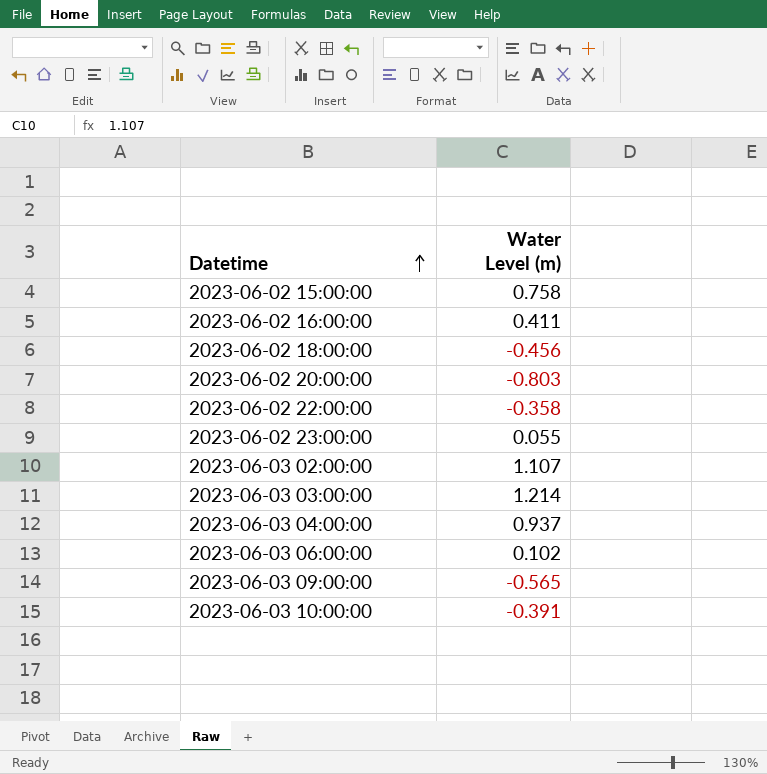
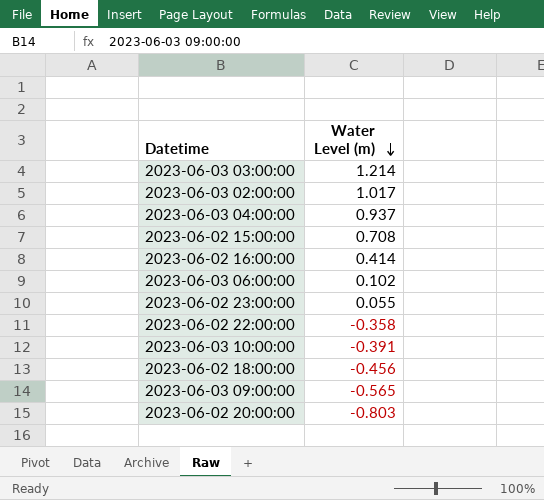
row order: Datetime ascending -> Water Level (m) descending
2023-06-03 02:00:00 | Water Level (m): 1.107 -> 1.017
2023-06-02 15:00:00 | Water Level (m): 0.758 -> 0.708
2023-06-02 16:00:00 | Water Level (m): 0.411 -> 0.414

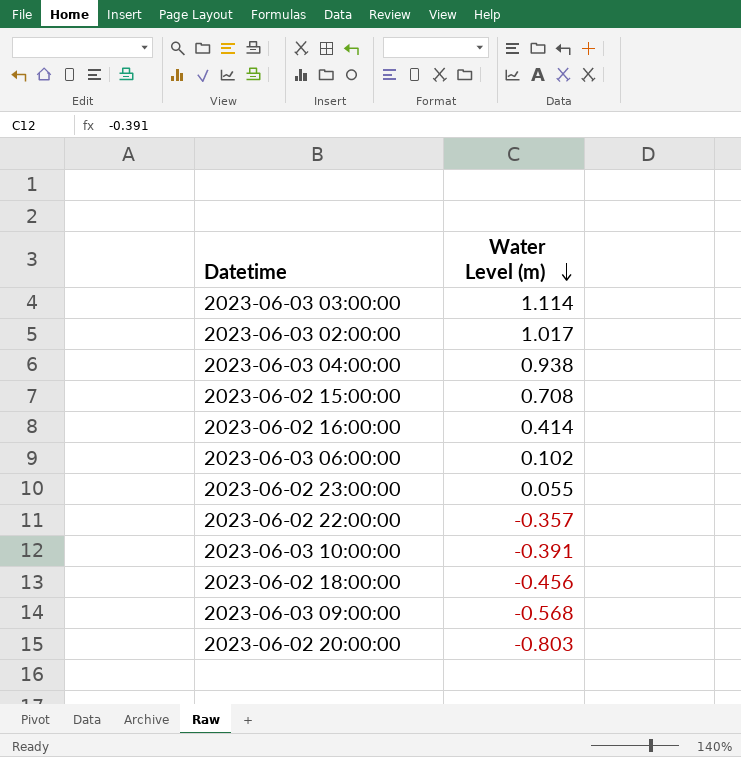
2023-06-03 03:00:00 | Water Level (m): 1.214 -> 1.114
2023-06-03 04:00:00 | Water Level (m): 0.937 -> 0.938
2023-06-02 22:00:00 | Water Level (m): -0.358 -> -0.357
2023-06-03 09:00:00 | Water Level (m): -0.565 -> -0.568

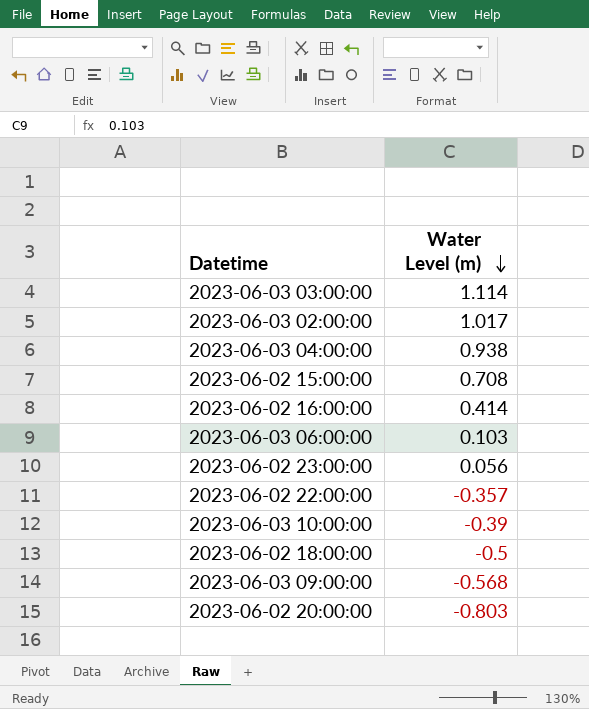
2023-06-03 06:00:00 | Water Level (m): 0.102 -> 0.103
2023-06-02 23:00:00 | Water Level (m): 0.055 -> 0.056
2023-06-03 10:00:00 | Water Level (m): -0.391 -> -0.39
2023-06-02 18:00:00 | Water Level (m): -0.456 -> -0.5

